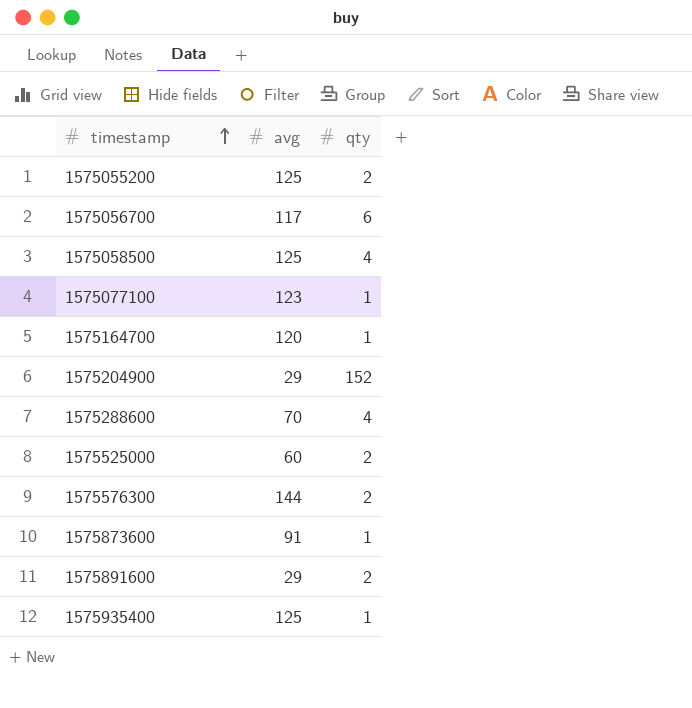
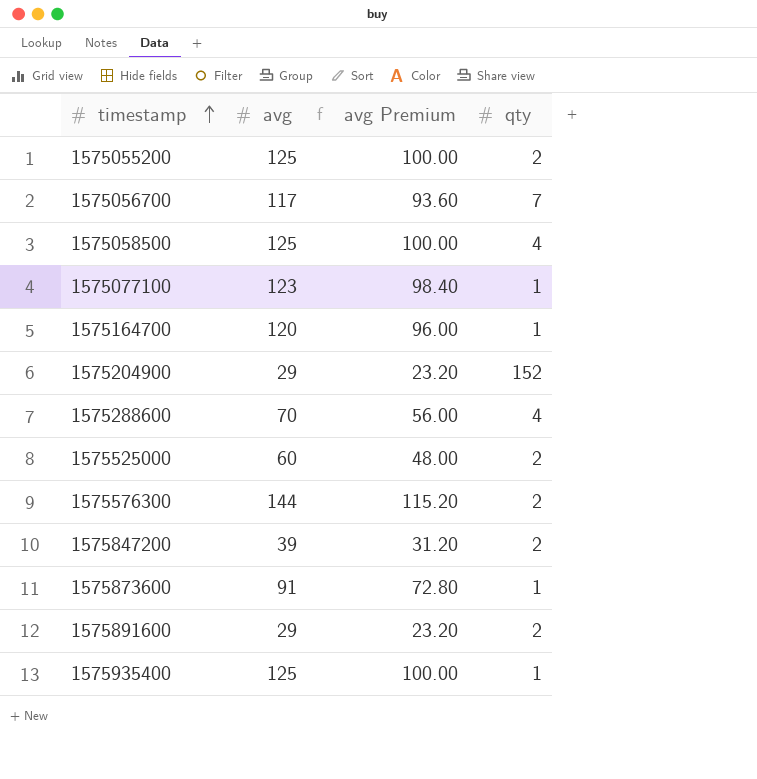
column avg Premium | formula: none -> [avg] * 0.8
1575056700 | qty: 6 -> 7
row 1575847200: none -> 39 | 31.20 | 2

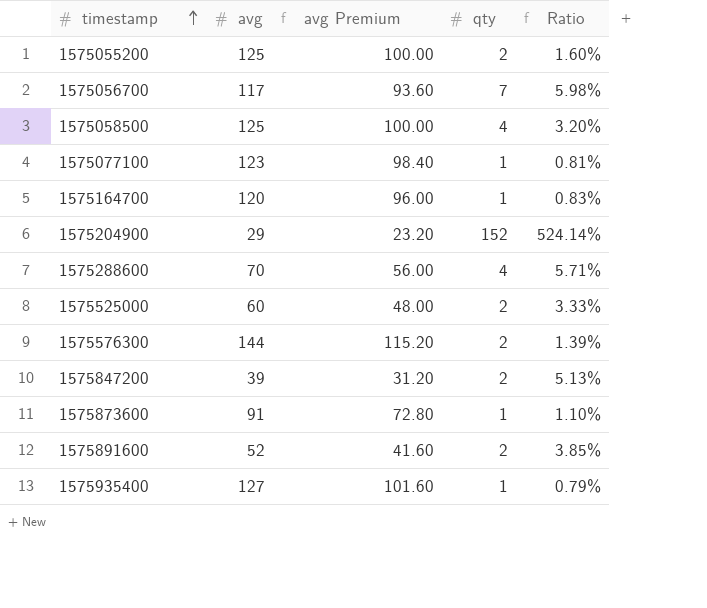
column Ratio | formula: none -> [qty] / [avg]
1575891600 | avg: 29 -> 52
1575891600 | avg Premium: 23.20 -> 41.60
1575935400 | avg: 125 -> 127
1575935400 | avg Premium: 100.00 -> 101.60

